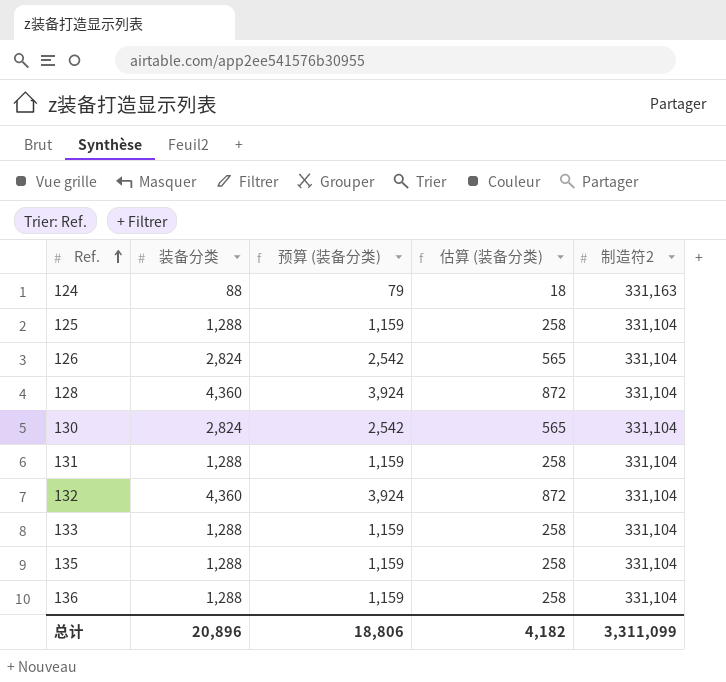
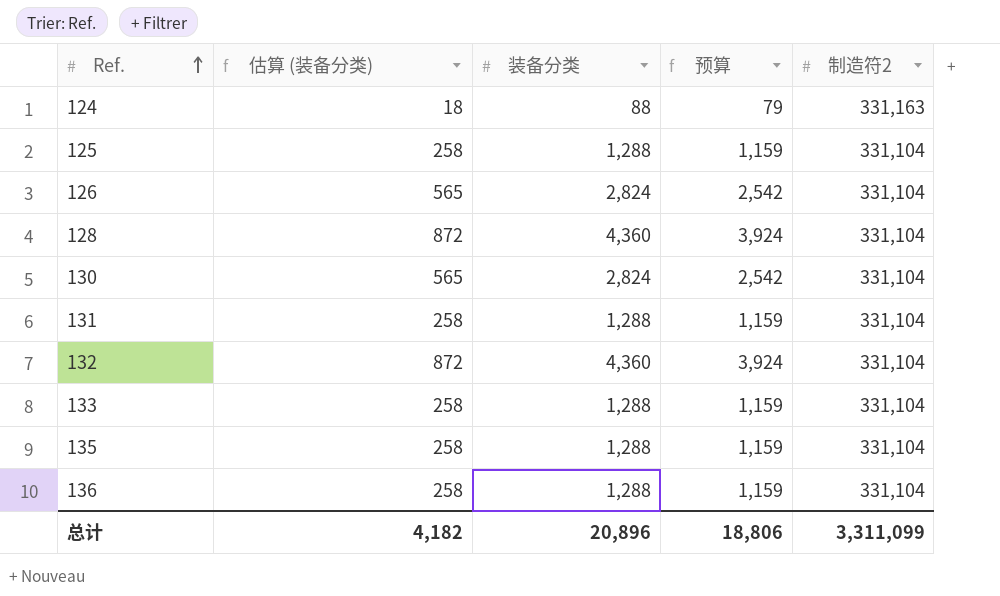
column 估算 (装备分类) | position: 4 -> 2
column name: 预算 (装备分类) -> 预算

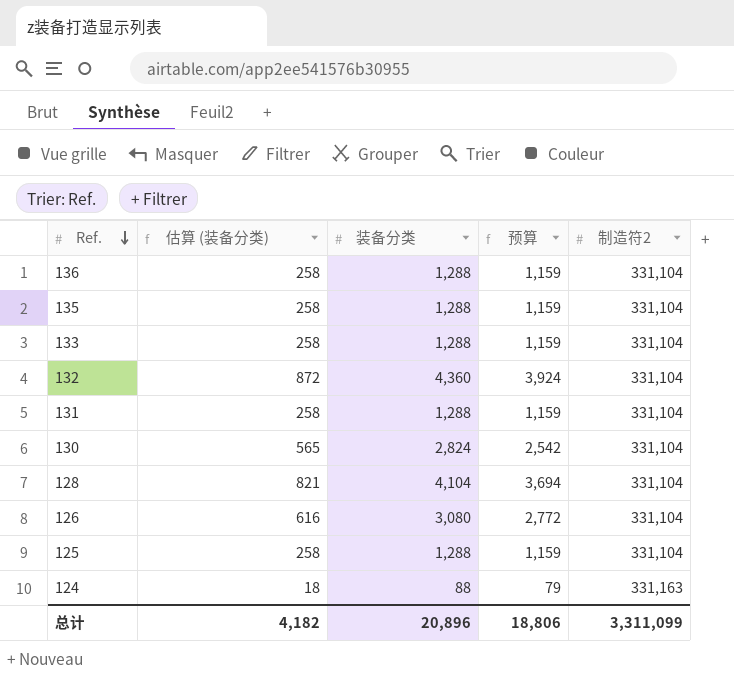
row order: Ref. ascending -> Ref. descending
128 | 估算 (装备分类): 872 -> 821
128 | 装备分类: 4,360 -> 4,104
128 | 预算: 3,924 -> 3,694
126 | 估算 (装备分类): 565 -> 616
126 | 装备分类: 2,824 -> 3,080
126 | 预算: 2,542 -> 2,772

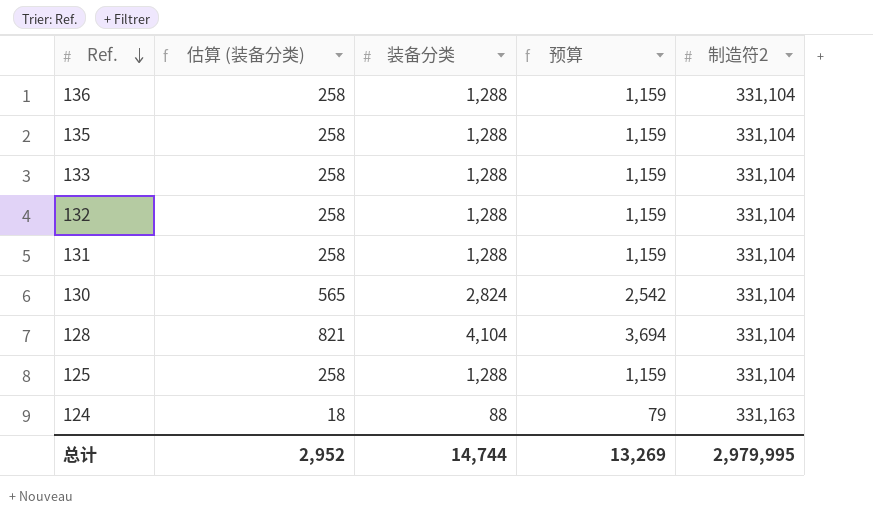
row 126: 616 | 3,080 | 2,772 | 331,104 -> none
132 | 估算 (装备分类): 872 -> 258
132 | 装备分类: 4,360 -> 1,288
132 | 预算: 3,924 -> 1,159
总计 | 估算 (装备分类): 4,182 -> 2,952
总计 | 装备分类: 20,896 -> 14,744
总计 | 预算: 18,806 -> 13,269
总计 | 制造符2: 3,311,099 -> 2,979,995

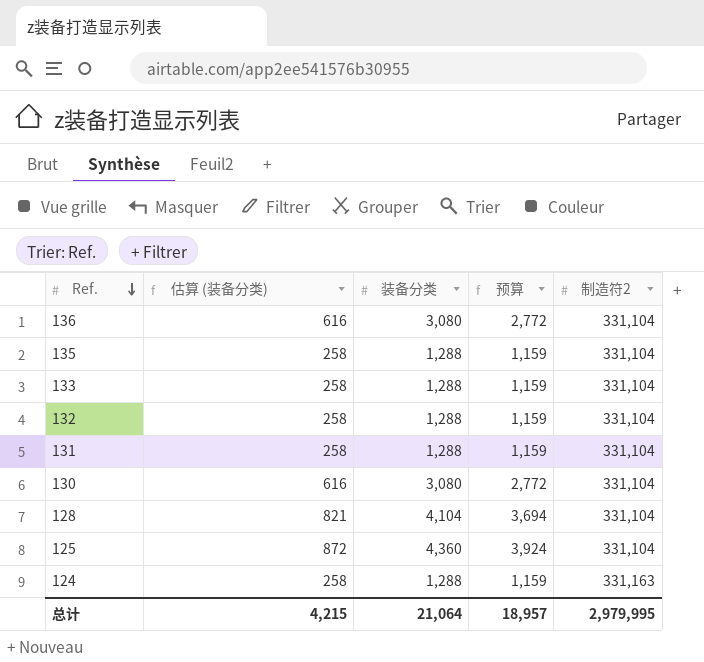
136 | 估算 (装备分类): 258 -> 616
136 | 装备分类: 1,288 -> 3,080
136 | 预算: 1,159 -> 2,772
130 | 估算 (装备分类): 565 -> 616
130 | 装备分类: 2,824 -> 3,080
130 | 预算: 2,542 -> 2,772
125 | 估算 (装备分类): 258 -> 872
125 | 装备分类: 1,288 -> 4,360
125 | 预算: 1,159 -> 3,924
124 | 估算 (装备分类): 18 -> 258
124 | 装备分类: 88 -> 1,288
124 | 预算: 79 -> 1,159
总计 | 估算 (装备分类): 2,952 -> 4,215
总计 | 装备分类: 14,744 -> 21,064
总计 | 预算: 13,269 -> 18,957

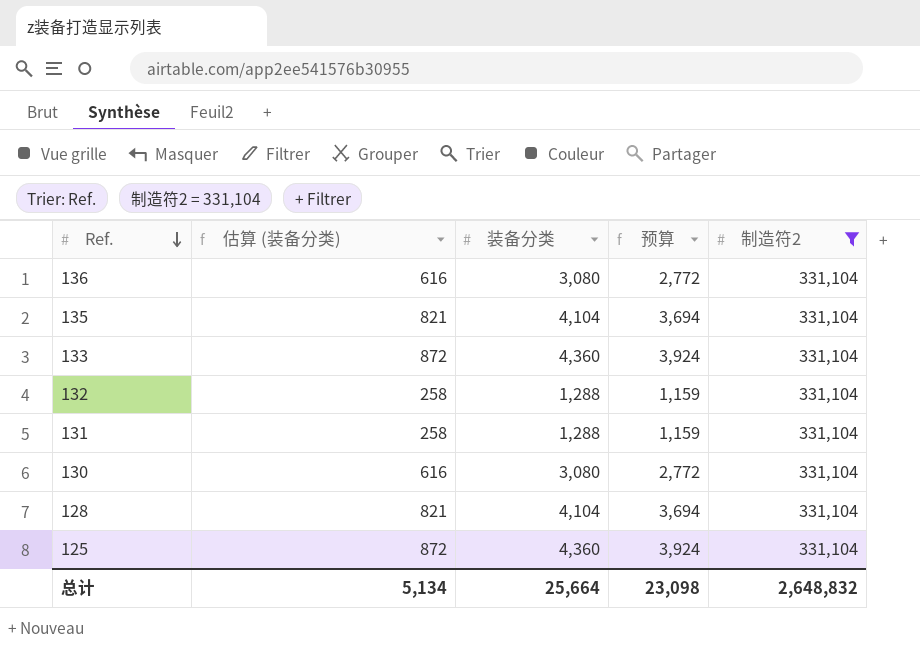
filter: none -> 制造符2 = 331,104
135 | 估算 (装备分类): 258 -> 821
135 | 装备分类: 1,288 -> 4,104
135 | 预算: 1,159 -> 3,694
133 | 估算 (装备分类): 258 -> 872
133 | 装备分类: 1,288 -> 4,360
133 | 预算: 1,159 -> 3,924
总计 | 估算 (装备分类): 4,215 -> 5,134
总计 | 装备分类: 21,064 -> 25,664
总计 | 预算: 18,957 -> 23,098
总计 | 制造符2: 2,979,995 -> 2,648,832

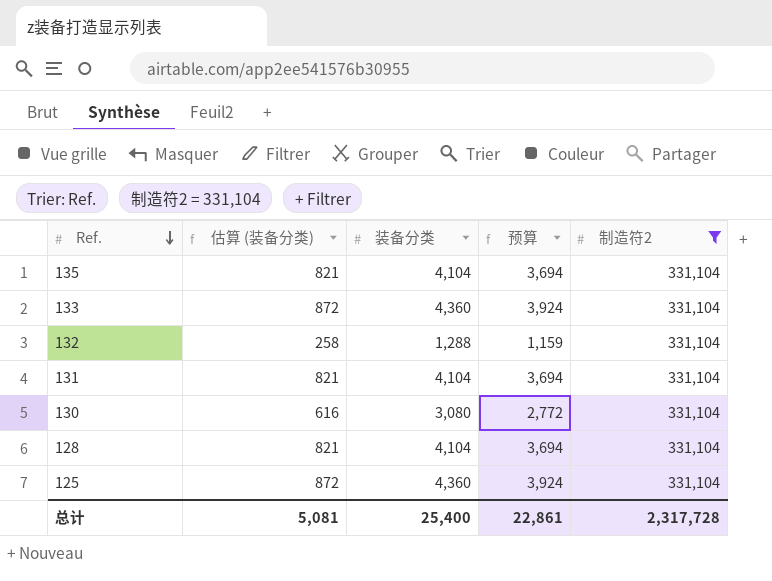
row 136: 616 | 3,080 | 2,772 | 331,104 -> none
131 | 估算 (装备分类): 258 -> 821
131 | 装备分类: 1,288 -> 4,104
131 | 预算: 1,159 -> 3,694
总计 | 估算 (装备分类): 5,134 -> 5,081
总计 | 装备分类: 25,664 -> 25,400
总计 | 预算: 23,098 -> 22,861
总计 | 制造符2: 2,648,832 -> 2,317,728

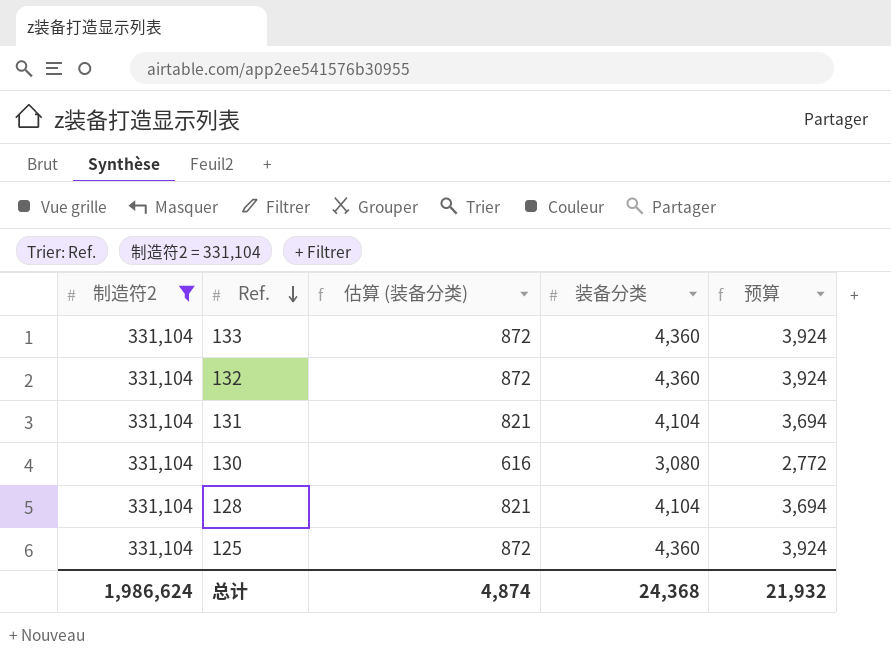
column 制造符2 | position: 5 -> 1
row 135: 821 | 4,104 | 3,694 | 331,104 -> none
132 | 估算 (装备分类): 258 -> 872
132 | 装备分类: 1,288 -> 4,360
132 | 预算: 1,159 -> 3,924
总计 | 制造符2: 2,317,728 -> 1,986,624
总计 | 估算 (装备分类): 5,081 -> 4,874
总计 | 装备分类: 25,400 -> 24,368
总计 | 预算: 22,861 -> 21,932

